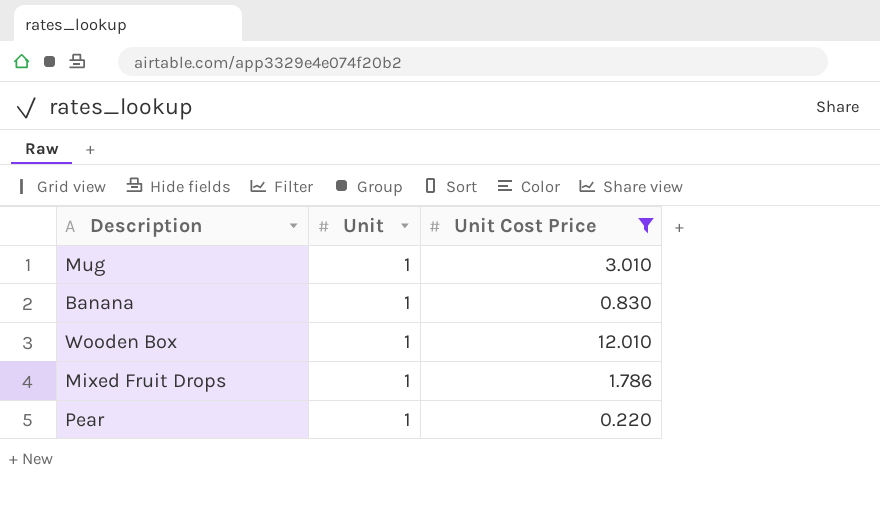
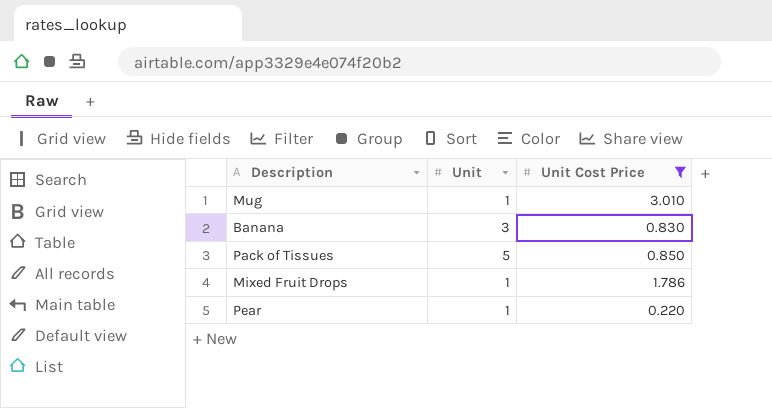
row Wooden Box: 1 | 12.010 -> none
Banana | Unit: 1 -> 3
row Pack of Tissues: none -> 5 | 0.850

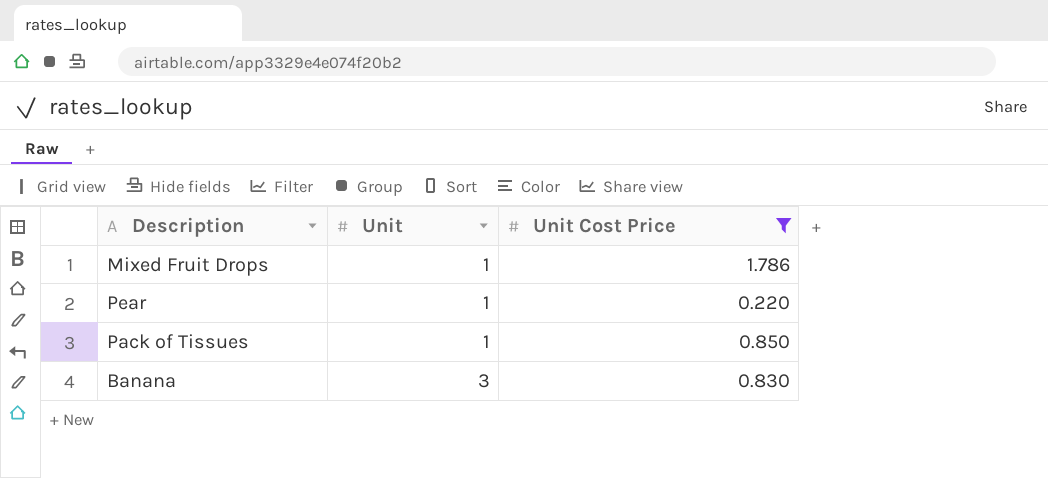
row order: none -> Unit ascending
row Mug: 1 | 3.010 -> none
Pack of Tissues | Unit: 5 -> 1

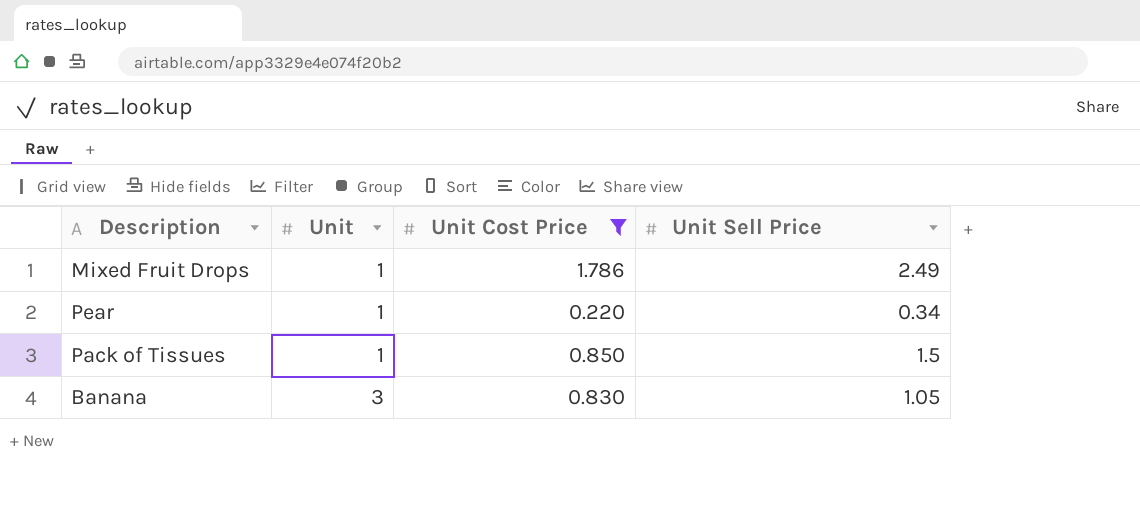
column Unit Sell Price | position: none -> 4

